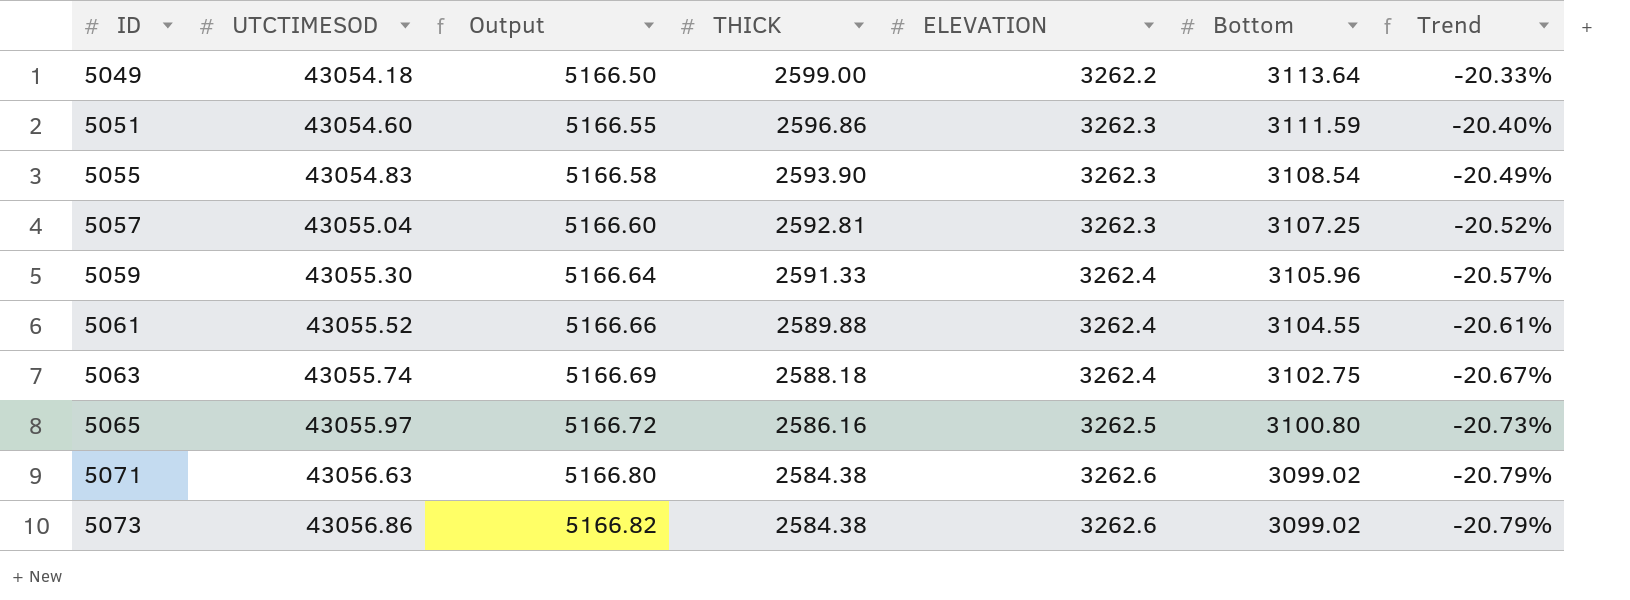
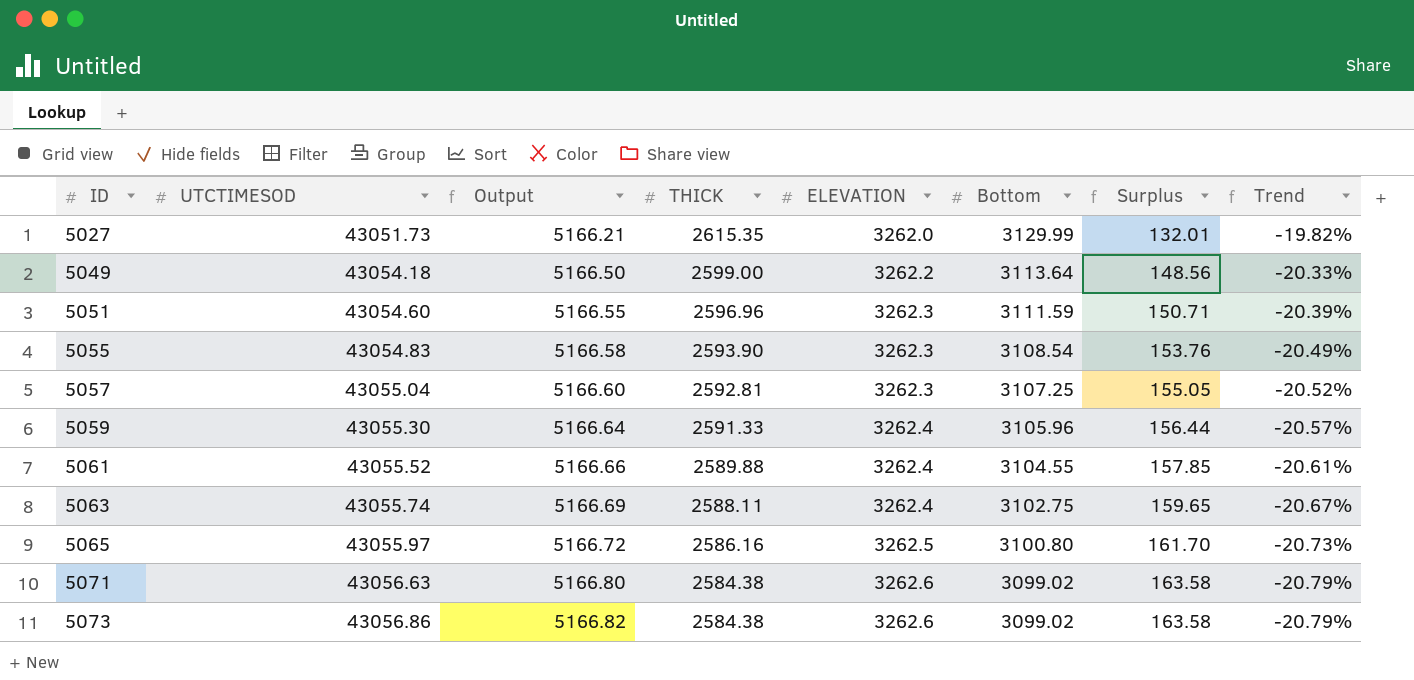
column Surplus | formula: none -> [ELEVATION] - [Bottom]
row 5027: none -> 43051.73 | 5166.21 | 2615.35 | 3262.0 | 3129.99 | 132.01 | -19.82%
5051 | THICK: 2596.86 -> 2596.96
5051 | Trend: -20.40% -> -20.39%
5063 | THICK: 2588.18 -> 2588.11

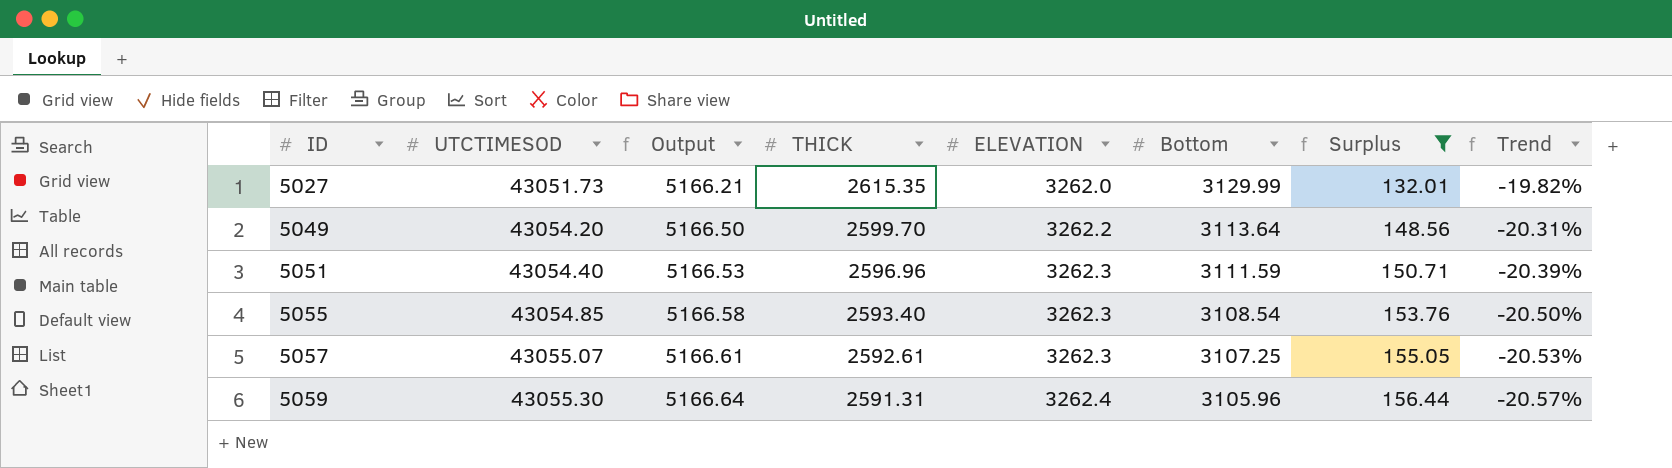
filter: none -> Surplus <= 156.44
5049 | UTCTIMESOD: 43054.18 -> 43054.20
5049 | THICK: 2599.00 -> 2599.70
5049 | Trend: -20.33% -> -20.31%
5051 | UTCTIMESOD: 43054.60 -> 43054.40
5051 | Output: 5166.55 -> 5166.53
5055 | UTCTIMESOD: 43054.83 -> 43054.85
5055 | THICK: 2593.90 -> 2593.40
5055 | Trend: -20.49% -> -20.50%
5057 | UTCTIMESOD: 43055.04 -> 43055.07
5057 | Output: 5166.60 -> 5166.61
5057 | THICK: 2592.81 -> 2592.61
5057 | Trend: -20.52% -> -20.53%
5059 | THICK: 2591.33 -> 2591.31

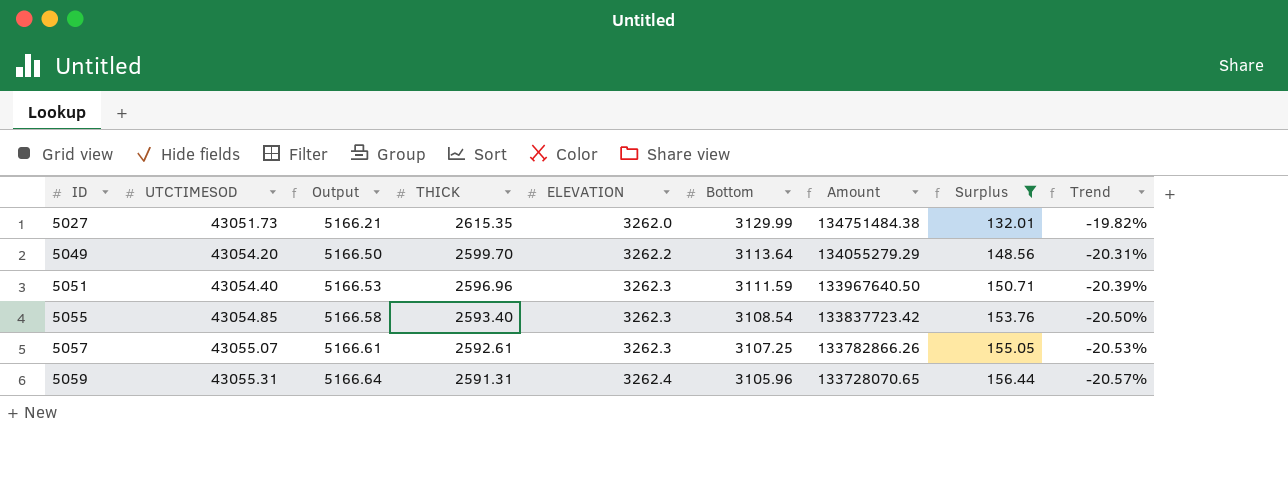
column Amount | formula: none -> [UTCTIMESOD] * [Bottom]
5059 | UTCTIMESOD: 43055.30 -> 43055.31

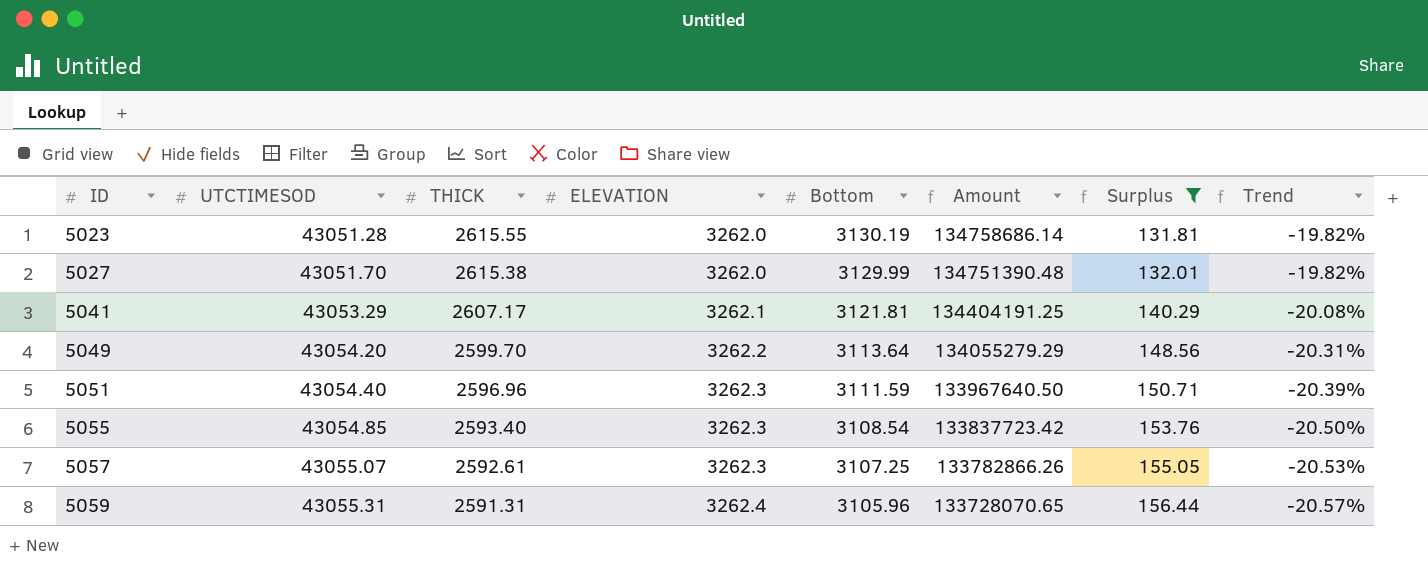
column Output | formula: [UTCTIMESOD] * 0.12 -> none
row 5023: none -> 43051.28 | 2615.55 | 3262.0 | 3130.19 | 134758686.14 | 131.81 | -19.82%
5027 | UTCTIMESOD: 43051.73 -> 43051.70
5027 | THICK: 2615.35 -> 2615.38
5027 | Amount: 134751484.38 -> 134751390.48
row 5041: none -> 43053.29 | 2607.17 | 3262.1 | 3121.81 | 134404191.25 | 140.29 | -20.08%

